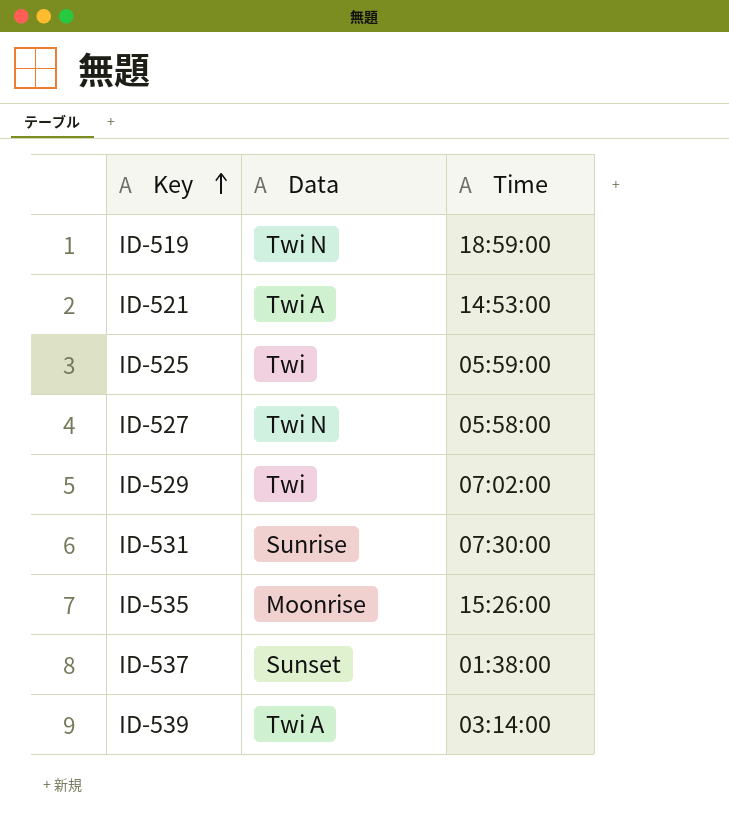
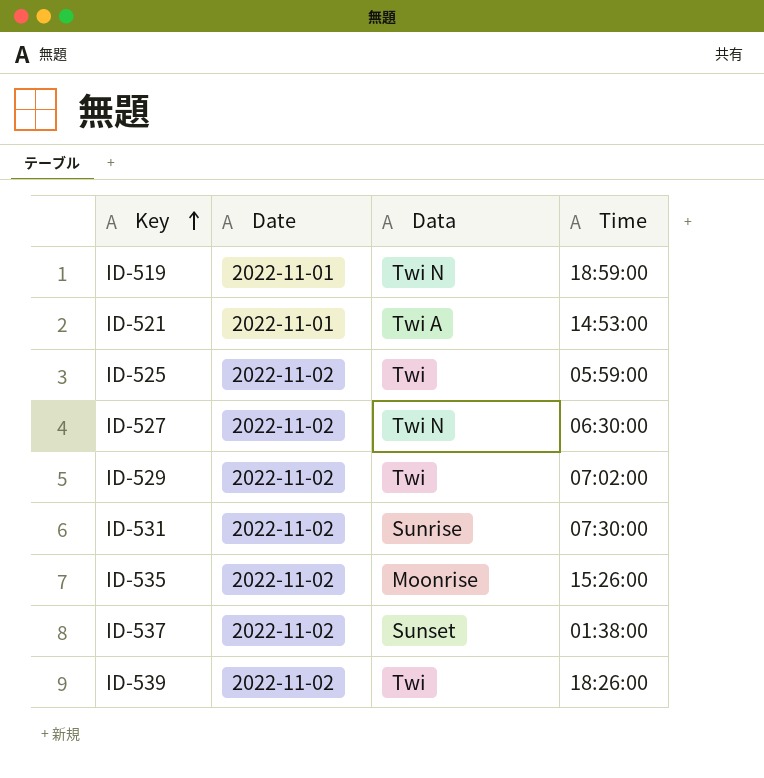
column Date | position: none -> 2
ID-527 | Time: 05:58:00 -> 06:30:00
ID-539 | Data: Twi A -> Twi
ID-539 | Time: 03:14:00 -> 18:26:00

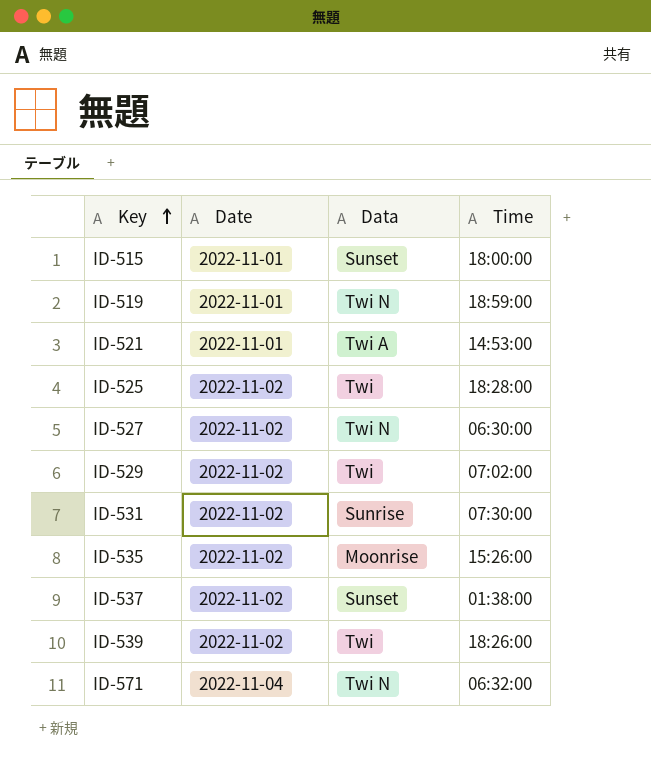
row ID-515: none -> 2022-11-01 | Sunset | 18:00:00
ID-525 | Time: 05:59:00 -> 18:28:00
row ID-571: none -> 2022-11-04 | Twi N | 06:32:00

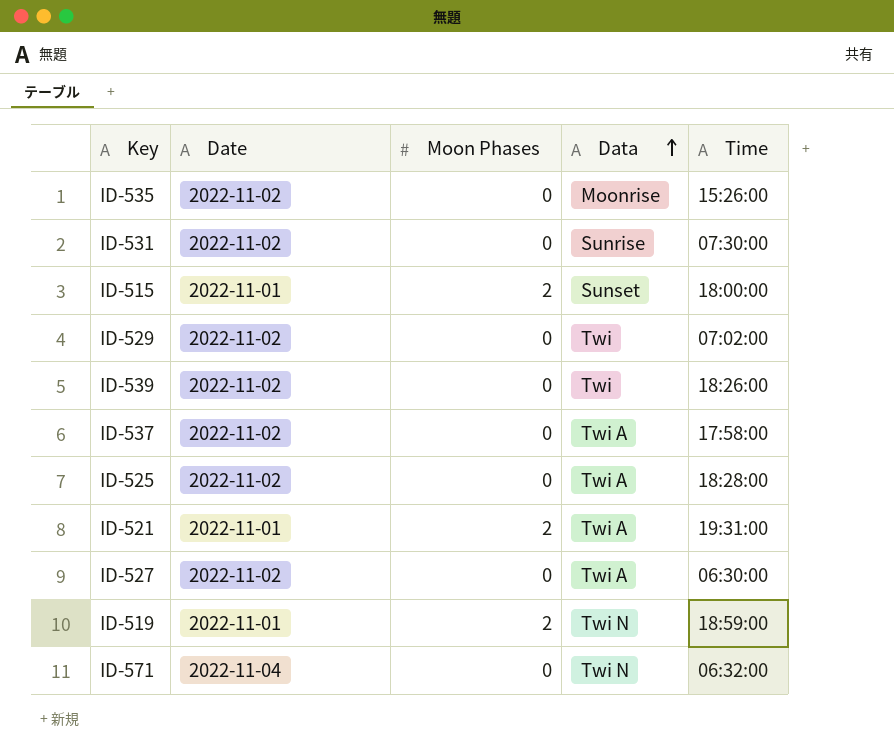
row order: Key ascending -> Data ascending
column Moon Phases | position: none -> 3
ID-537 | Data: Sunset -> Twi A
ID-537 | Time: 01:38:00 -> 17:58:00
ID-525 | Data: Twi -> Twi A
ID-521 | Time: 14:53:00 -> 19:31:00
ID-527 | Data: Twi N -> Twi A

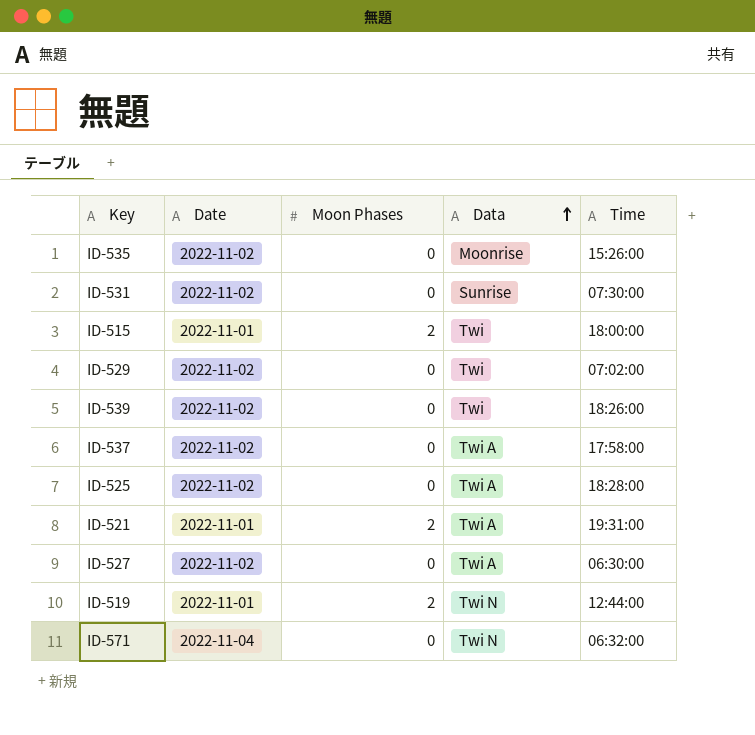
ID-515 | Data: Sunset -> Twi
ID-519 | Time: 18:59:00 -> 12:44:00

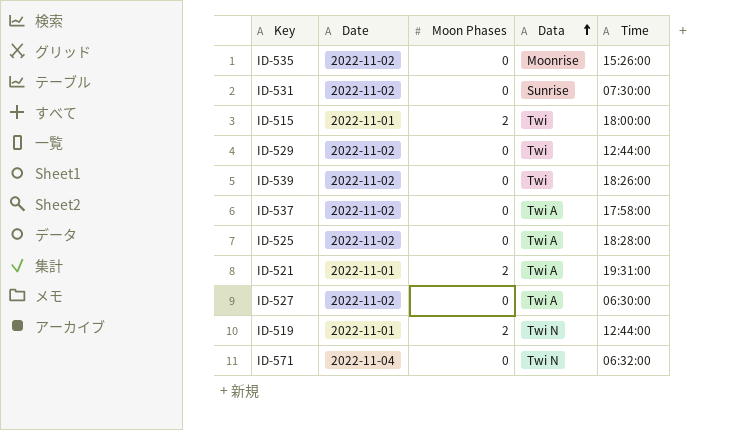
ID-529 | Time: 07:02:00 -> 12:44:00

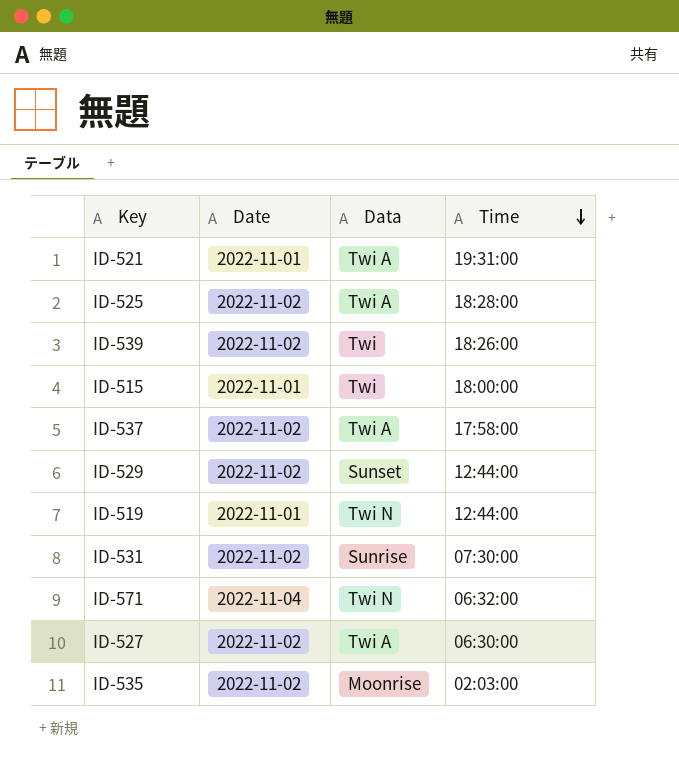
row order: Data ascending -> Time descending
column Moon Phases | position: 3 -> none
ID-529 | Data: Twi -> Sunset
ID-535 | Time: 15:26:00 -> 02:03:00

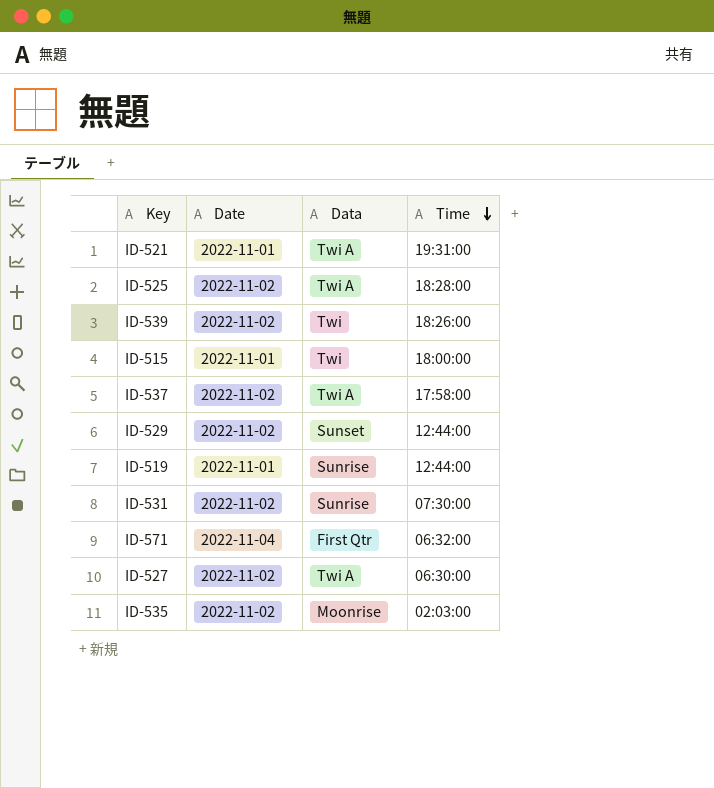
ID-519 | Data: Twi N -> Sunrise
ID-571 | Data: Twi N -> First Qtr

